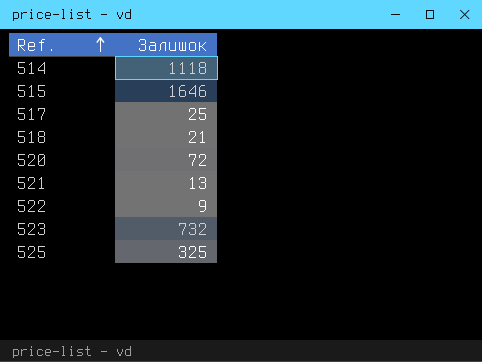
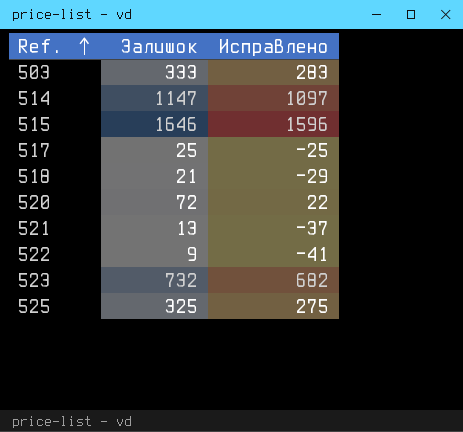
column Исправлено | formula: none -> [Залишок] - 50
row 503: none -> 333 | 283
514 | Залишок: 1118 -> 1147

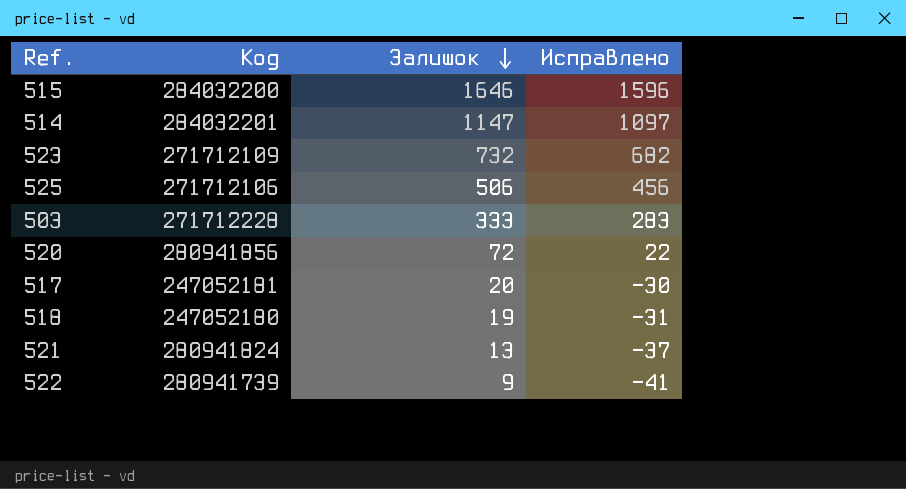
row order: Ref. ascending -> Залишок descending
column Код | position: none -> 2
525 | Залишок: 325 -> 506
525 | Исправлено: 275 -> 456
517 | Залишок: 25 -> 20
517 | Исправлено: -25 -> -30
518 | Залишок: 21 -> 19
518 | Исправлено: -29 -> -31

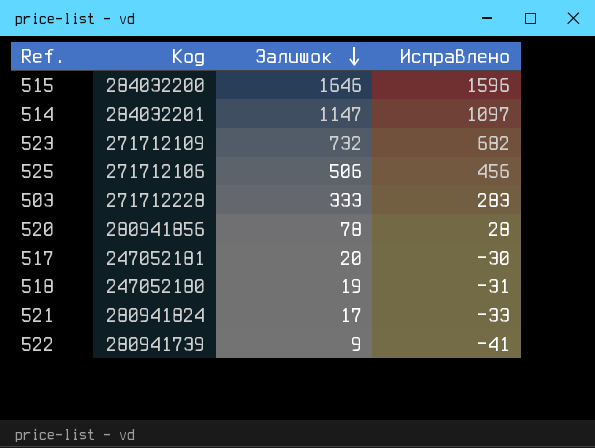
520 | Залишок: 72 -> 78
520 | Исправлено: 22 -> 28
521 | Залишок: 13 -> 17
521 | Исправлено: -37 -> -33

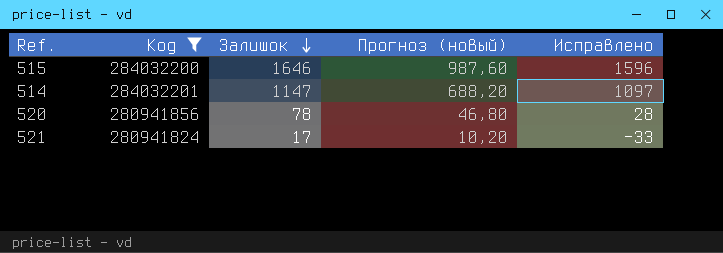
filter: none -> Код >= 280941824
column Прогноз (новый) | formula: none -> [Залишок] * 0,6

